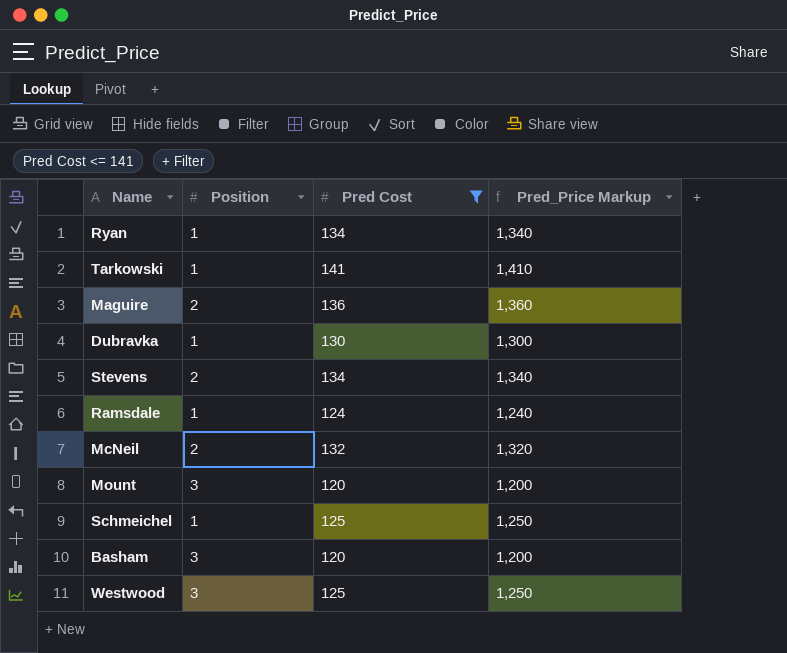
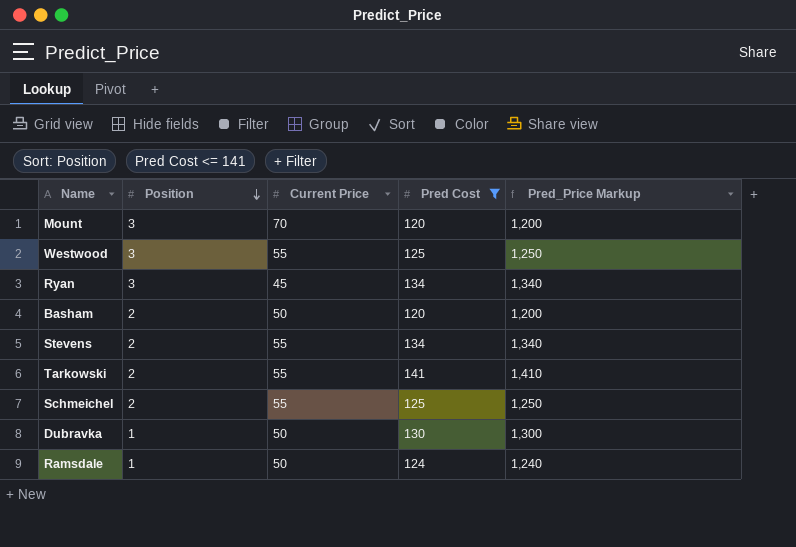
row order: none -> Position descending
column Current Price | position: none -> 3
row Maguire: 2 | 136 | 1,360 -> none
row McNeil: 2 | 132 | 1,320 -> none
Ryan | Position: 1 -> 3
Basham | Position: 3 -> 2
Tarkowski | Position: 1 -> 2
Schmeichel | Position: 1 -> 2

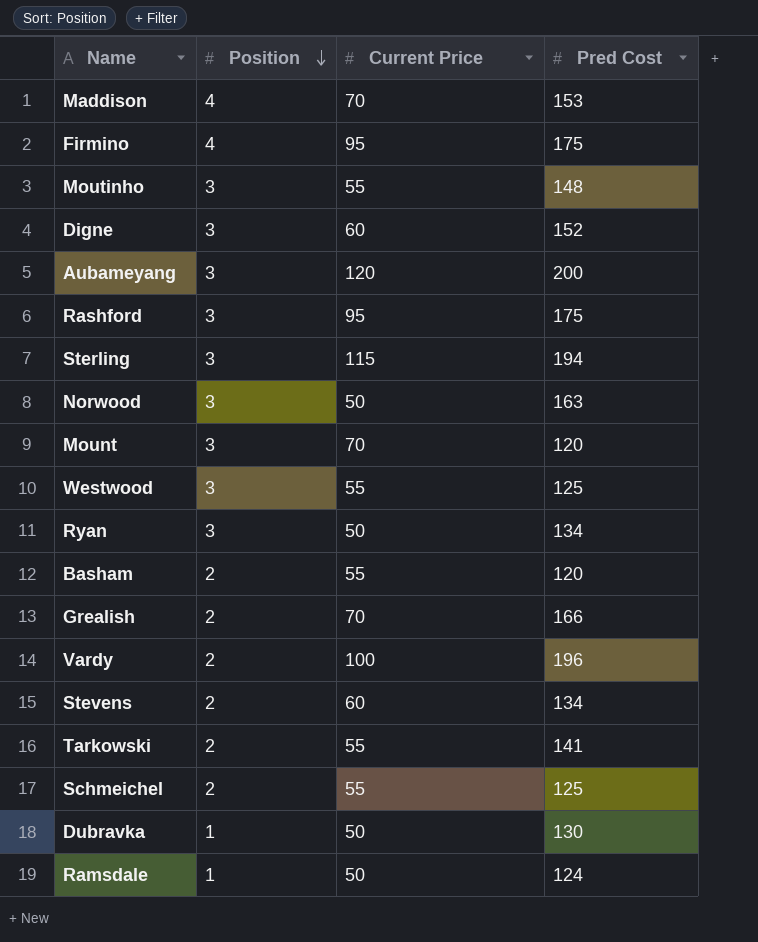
filter: Pred Cost <= 141 -> none
column Pred_Price Markup | formula: [Pred Cost] * 10 -> none
Ryan | Current Price: 45 -> 50
Basham | Current Price: 50 -> 55
Stevens | Current Price: 55 -> 60

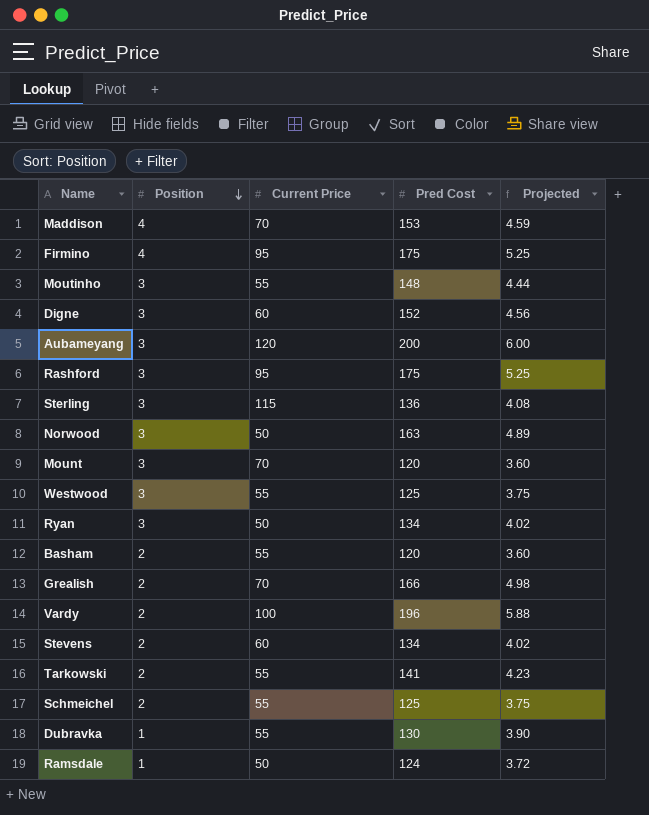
column Projected | formula: none -> [Pred Cost] * 0.03
Sterling | Pred Cost: 194 -> 136
Dubravka | Current Price: 50 -> 55

